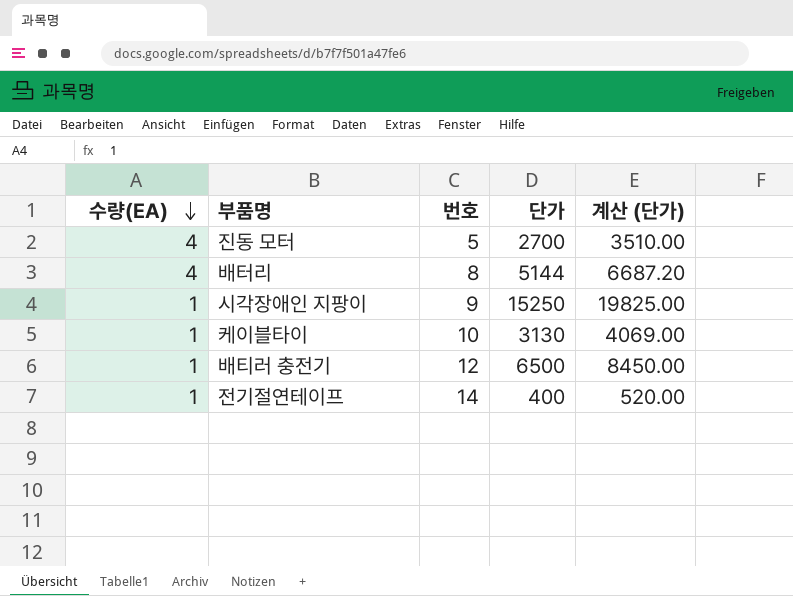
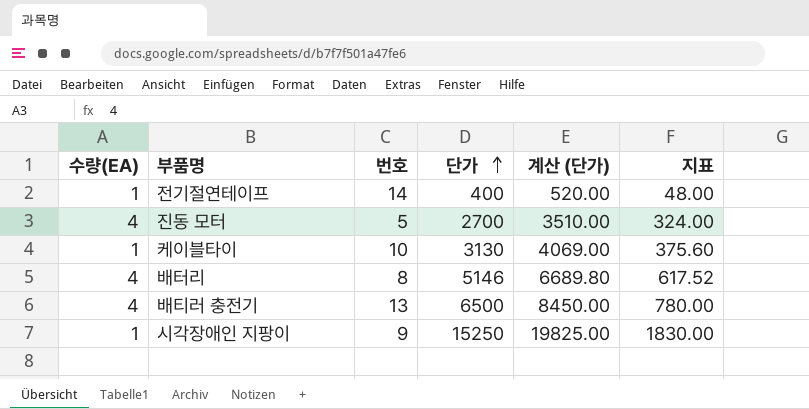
row order: 수량(EA) descending -> 단가 ascending
column 지표 | formula: none -> [단가] * 0.12
배터리 | 단가: 5144 -> 5146
배터리 | 계산 (단가): 6687.20 -> 6689.80
배티러 충전기 | 수량(EA): 1 -> 4
배티러 충전기 | 번호: 12 -> 13

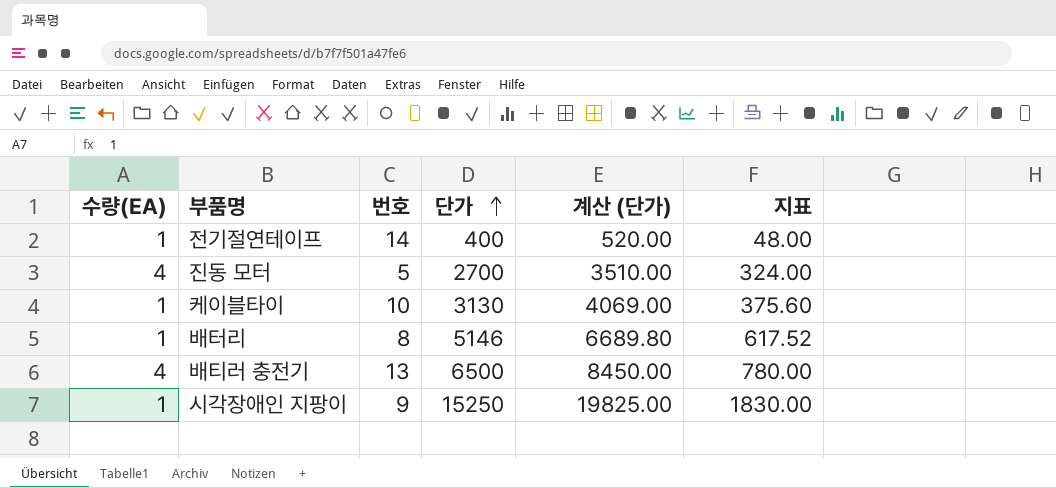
배터리 | 수량(EA): 4 -> 1

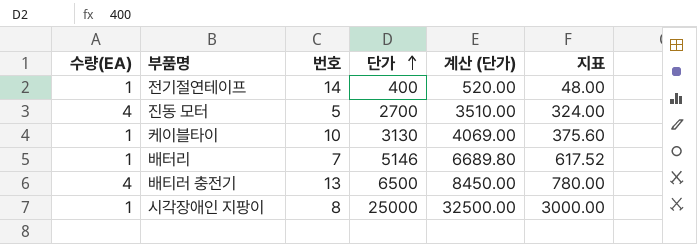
배터리 | 번호: 8 -> 7
시각장애인 지팡이 | 번호: 9 -> 8
시각장애인 지팡이 | 단가: 15250 -> 25000
시각장애인 지팡이 | 계산 (단가): 19825.00 -> 32500.00
시각장애인 지팡이 | 지표: 1830.00 -> 3000.00

